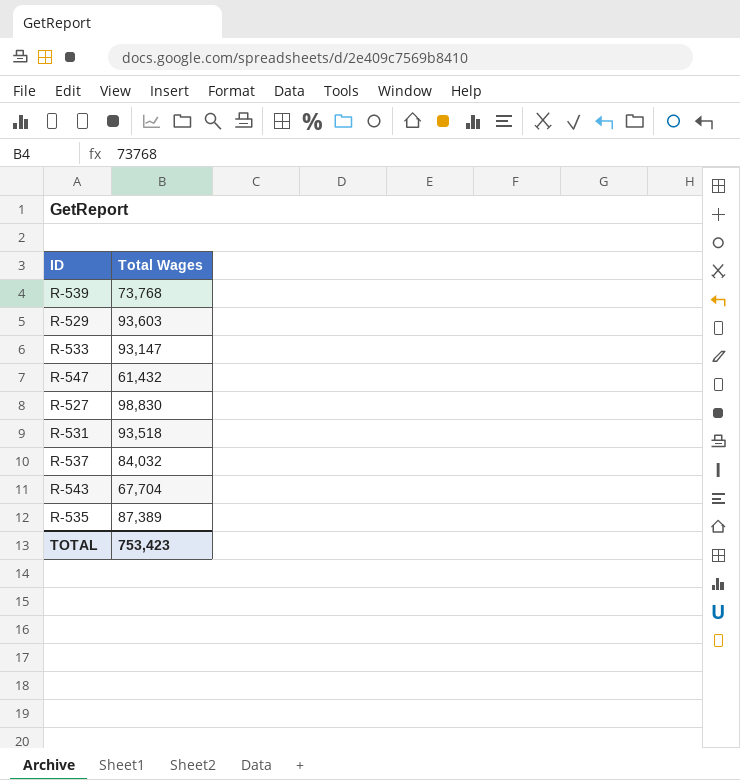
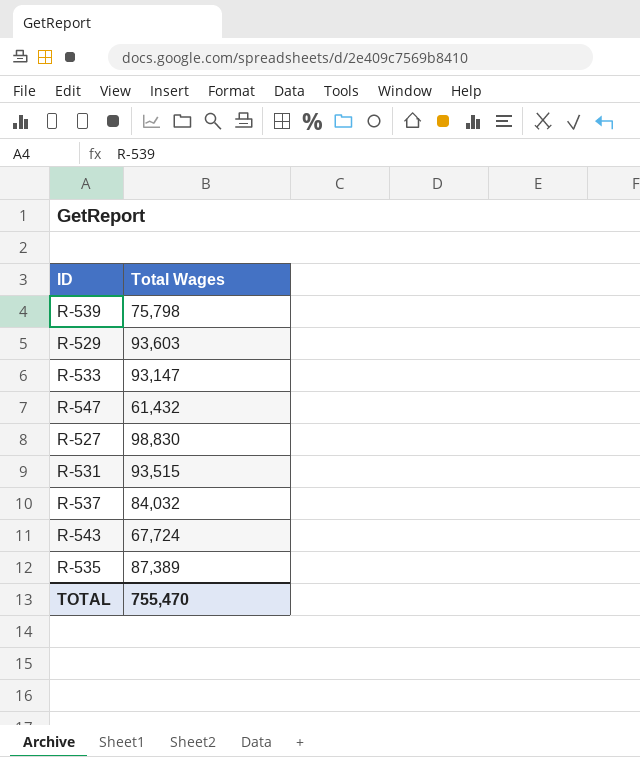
R-539 | Total Wages: 73,768 -> 75,798
R-531 | Total Wages: 93,518 -> 93,515
R-543 | Total Wages: 67,704 -> 67,724
TOTAL | Total Wages: 753,423 -> 755,470

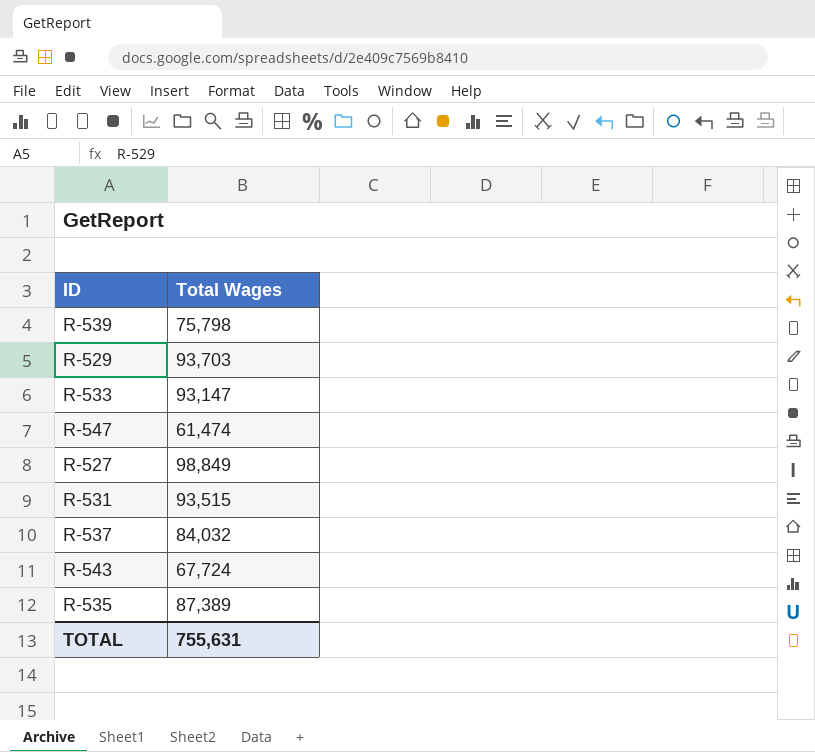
R-529 | Total Wages: 93,603 -> 93,703
R-547 | Total Wages: 61,432 -> 61,474
R-527 | Total Wages: 98,830 -> 98,849
TOTAL | Total Wages: 755,470 -> 755,631

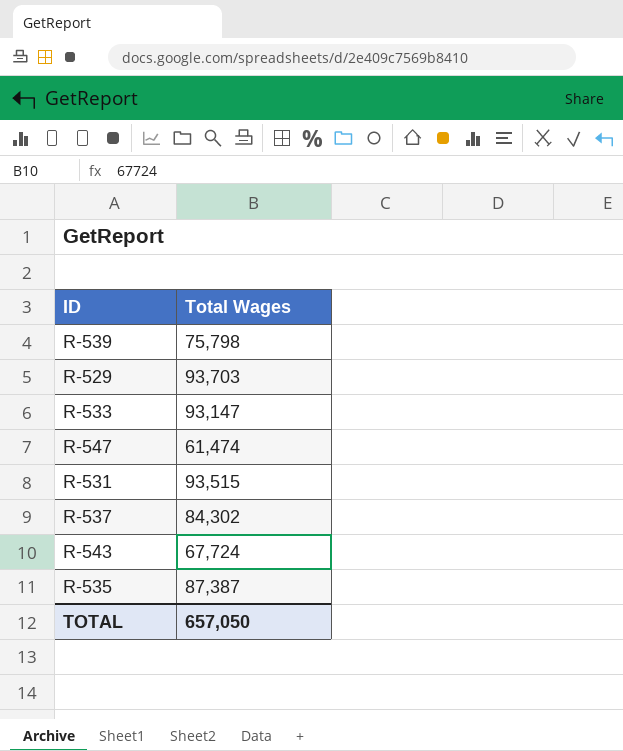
row R-527: 98,849 -> none
R-537 | Total Wages: 84,032 -> 84,302
R-535 | Total Wages: 87,389 -> 87,387
TOTAL | Total Wages: 755,631 -> 657,050

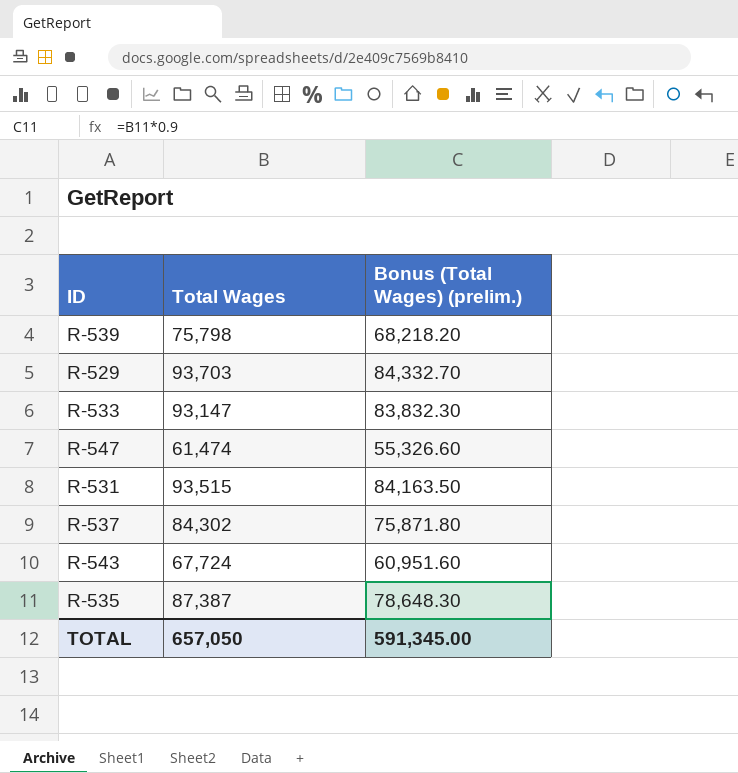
column Bonus (Total Wages) (prelim.) | formula: none -> [Total Wages] * 0.9

